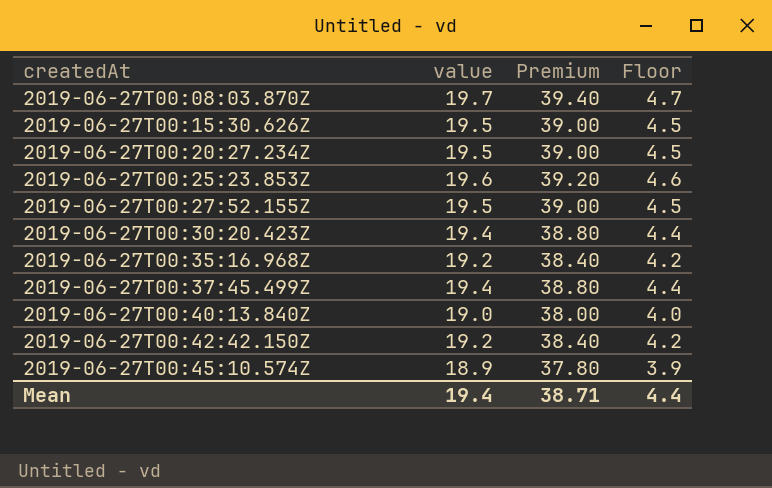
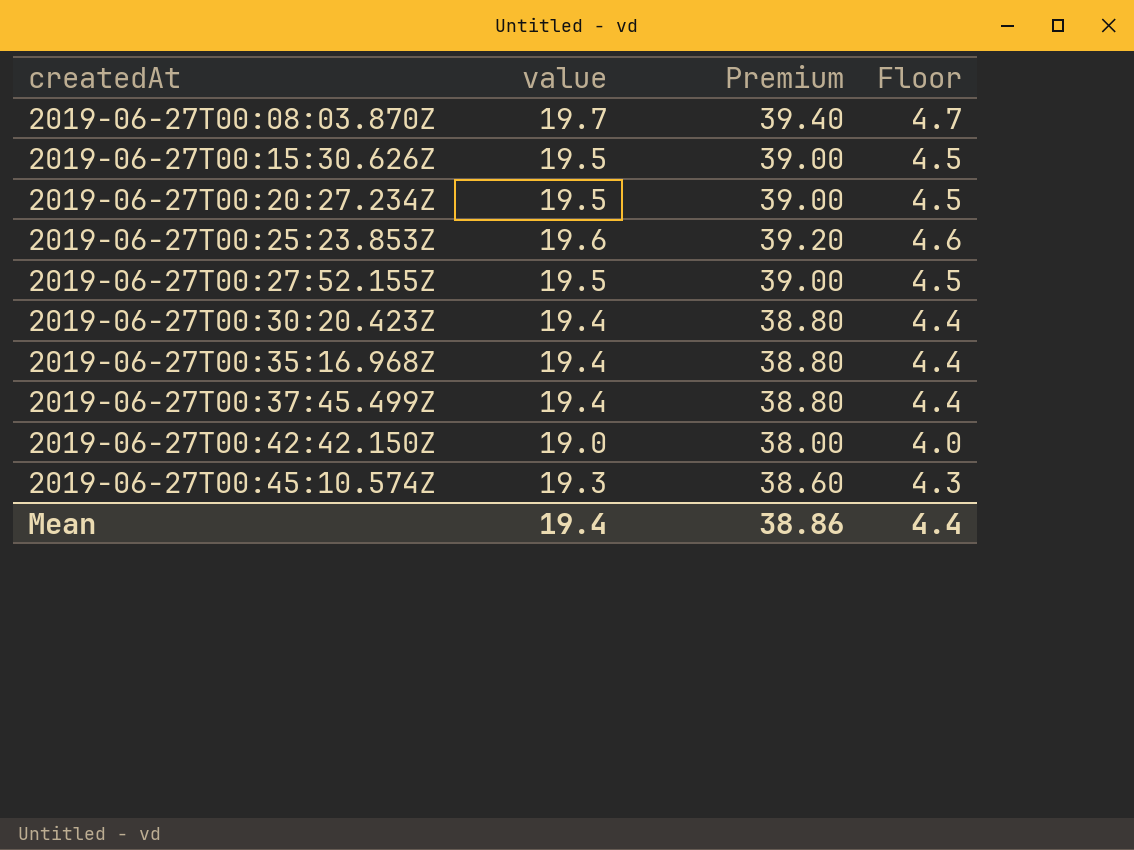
row 2019-06-27T00:40:13.840Z: 19.0 | 38.00 | 4.0 -> none
2019-06-27T00:35:16.968Z | value: 19.2 -> 19.4
2019-06-27T00:35:16.968Z | Premium: 38.40 -> 38.80
2019-06-27T00:35:16.968Z | Floor: 4.2 -> 4.4
2019-06-27T00:42:42.150Z | value: 19.2 -> 19.0
2019-06-27T00:42:42.150Z | Premium: 38.40 -> 38.00
2019-06-27T00:42:42.150Z | Floor: 4.2 -> 4.0
2019-06-27T00:45:10.574Z | value: 18.9 -> 19.3
2019-06-27T00:45:10.574Z | Premium: 37.80 -> 38.60
2019-06-27T00:45:10.574Z | Floor: 3.9 -> 4.3
Mean | Premium: 38.71 -> 38.86

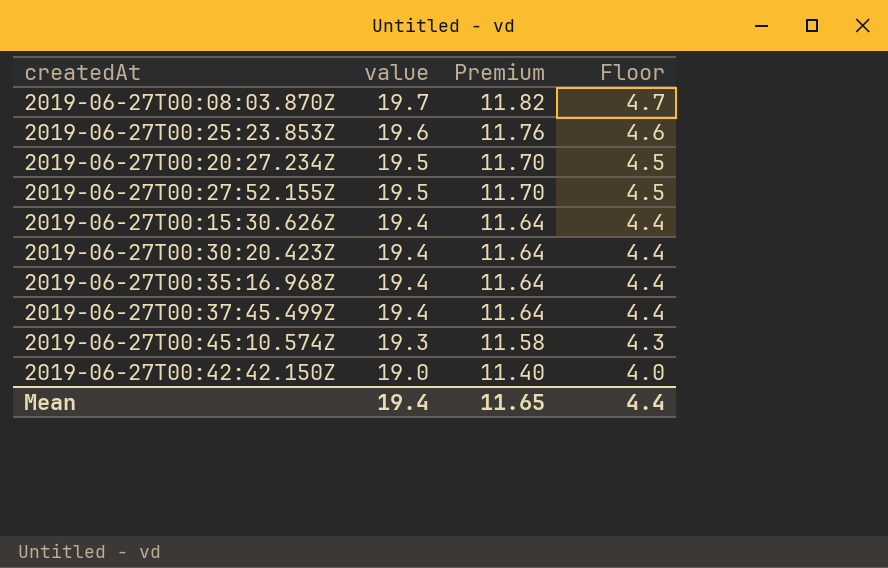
row order: createdAt ascending -> value descending
column Premium | formula: [value] * 2 -> [value] * 0.6
2019-06-27T00:15:30.626Z | value: 19.5 -> 19.4
2019-06-27T00:15:30.626Z | Floor: 4.5 -> 4.4
Mean | Premium: 38.86 -> 11.65

